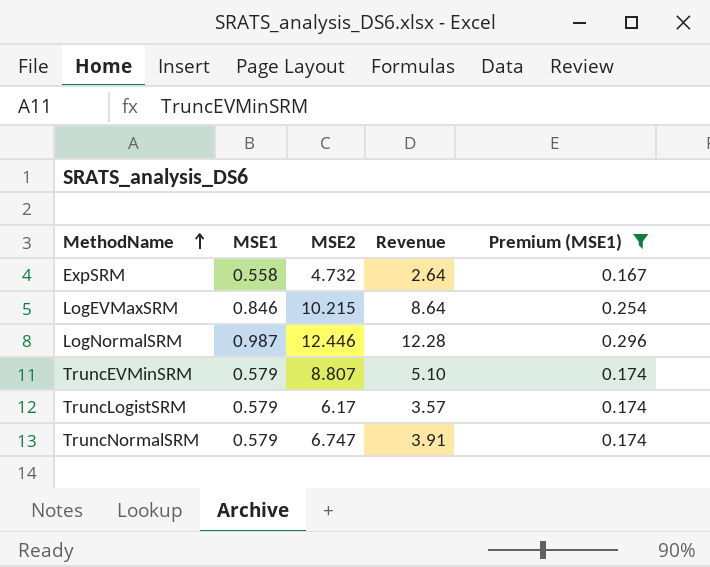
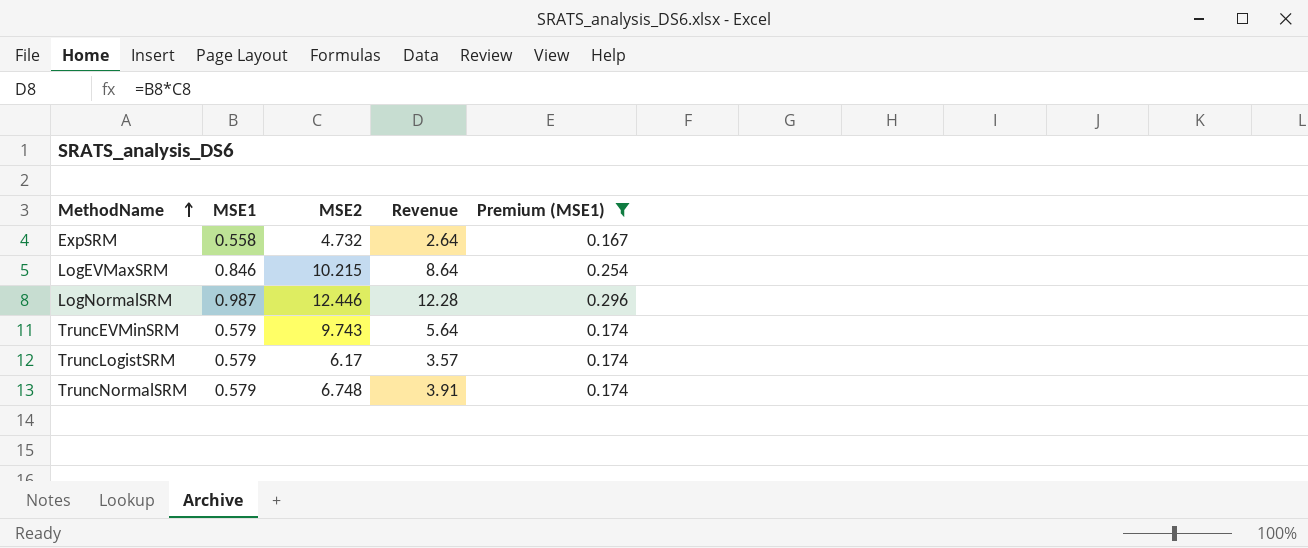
TruncEVMinSRM | MSE2: 8.807 -> 9.743
TruncEVMinSRM | Revenue: 5.10 -> 5.64
TruncNormalSRM | MSE2: 6.747 -> 6.748

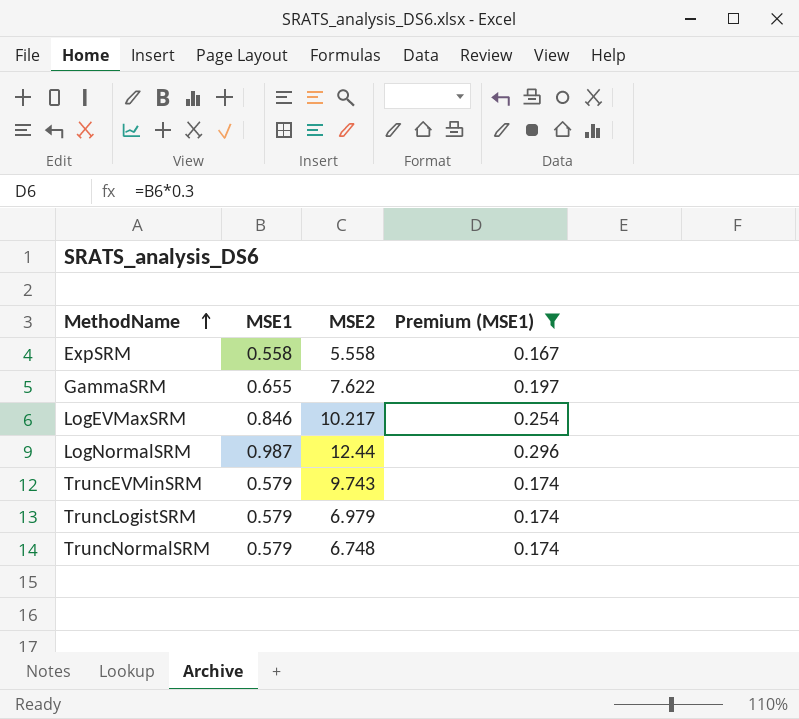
column Revenue | formula: [MSE1] * [MSE2] -> none
ExpSRM | MSE2: 4.732 -> 5.558
row GammaSRM: none -> 0.655 | 7.622 | 0.197
LogEVMaxSRM | MSE2: 10.215 -> 10.217
LogNormalSRM | MSE2: 12.446 -> 12.44
TruncLogistSRM | MSE2: 6.17 -> 6.979

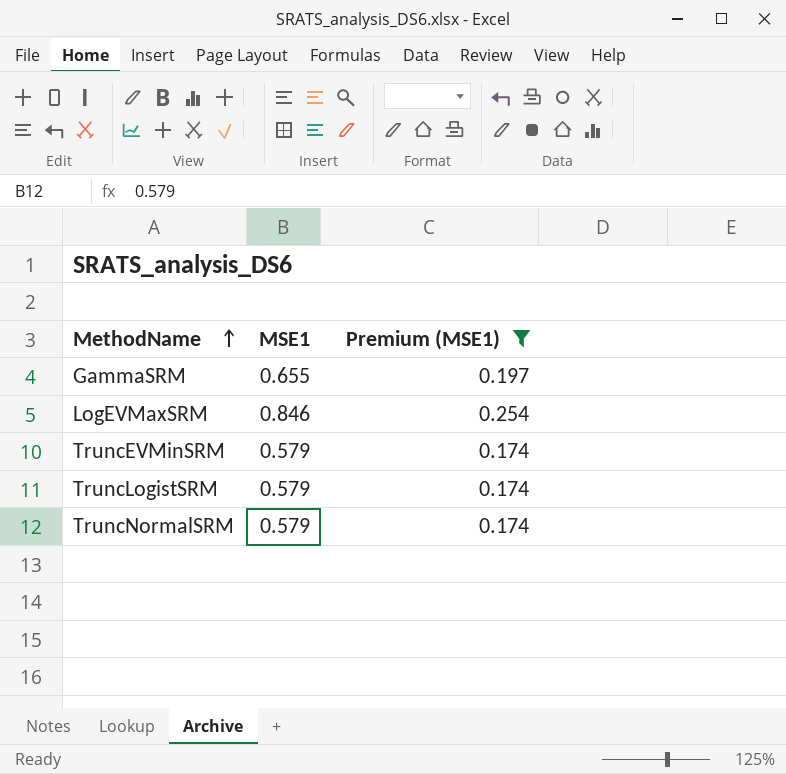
column MSE2 | position: 3 -> none
row ExpSRM: 0.558 | 5.558 | 0.167 -> none
row LogNormalSRM: 0.987 | 12.44 | 0.296 -> none

